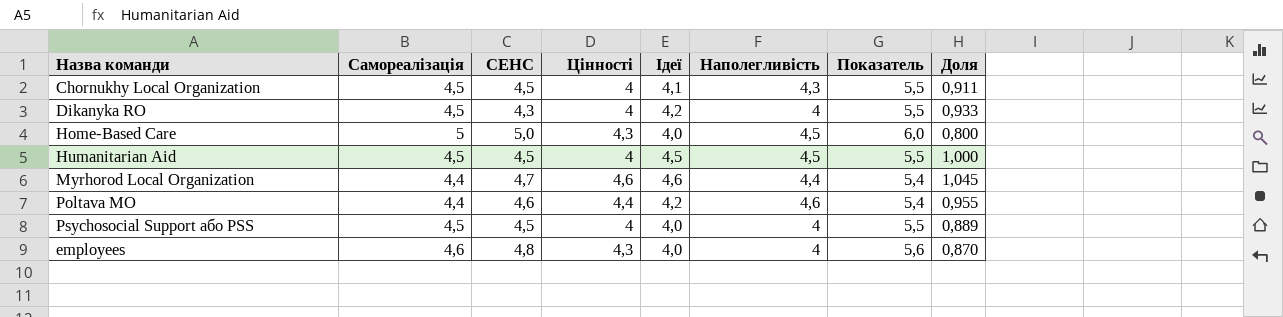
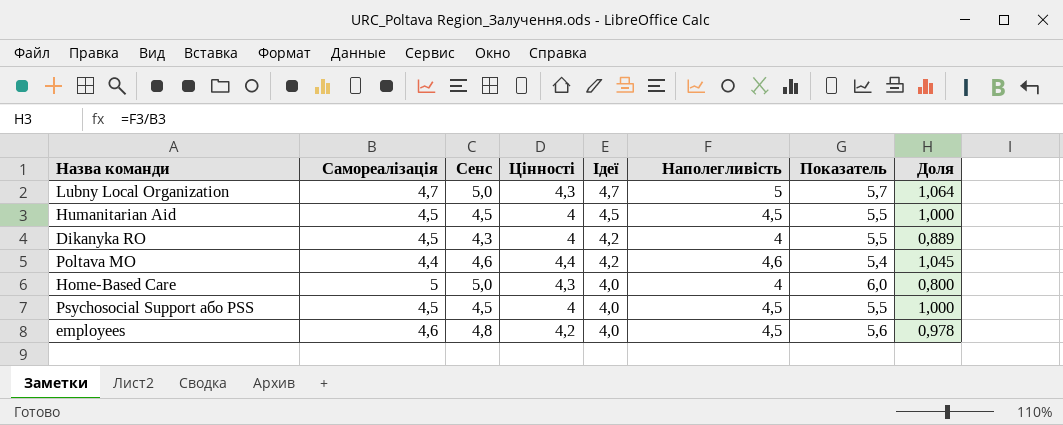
row order: none -> Ідеї descending
column name: СЕНС -> Сенс
column Доля | formula: [Ідеї] / [Самореалізація] -> [Наполегливість] / [Самореалізація]
row Chornukhy Local Organization: 4,5 | 4,5 | 4 | 4,1 | 4,3 | 5,5 | 0,911 -> none
row Myrhorod Local Organization: 4,4 | 4,7 | 4,6 | 4,6 | 4,4 | 5,4 | 1,045 -> none
row Lubny Local Organization: none -> 4,7 | 5,0 | 4,3 | 4,7 | 5 | 5,7 | 1,064
Home-Based Care | Наполегливість: 4,5 -> 4
Psychosocial Support або PSS | Наполегливість: 4 -> 4,5
employees | Цінності: 4,3 -> 4,2
employees | Наполегливість: 4 -> 4,5

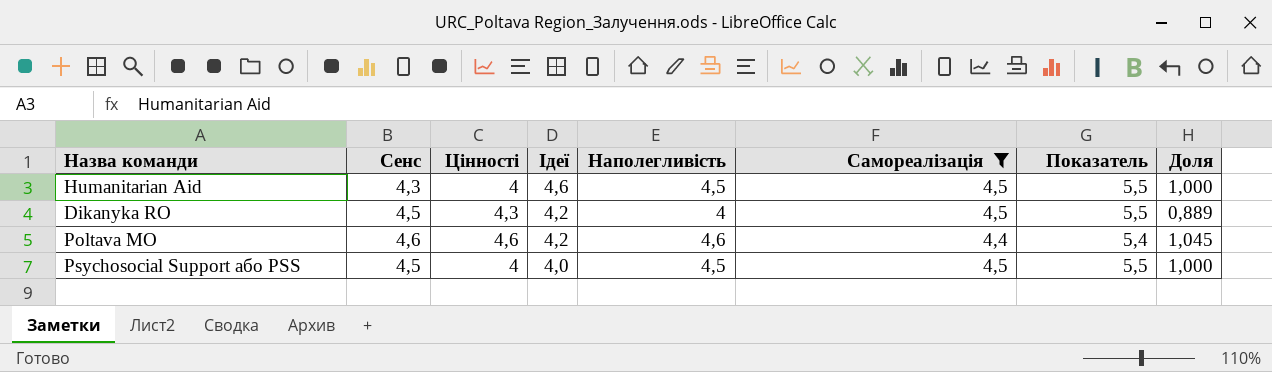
filter: none -> Самореалізація <= 4,5
column Самореалізація | position: 2 -> 6
Humanitarian Aid | Сенс: 4,5 -> 4,3
Humanitarian Aid | Ідеї: 4,5 -> 4,6
Dikanyka RO | Сенс: 4,3 -> 4,5
Dikanyka RO | Цінності: 4 -> 4,3
Poltava MO | Цінності: 4,4 -> 4,6

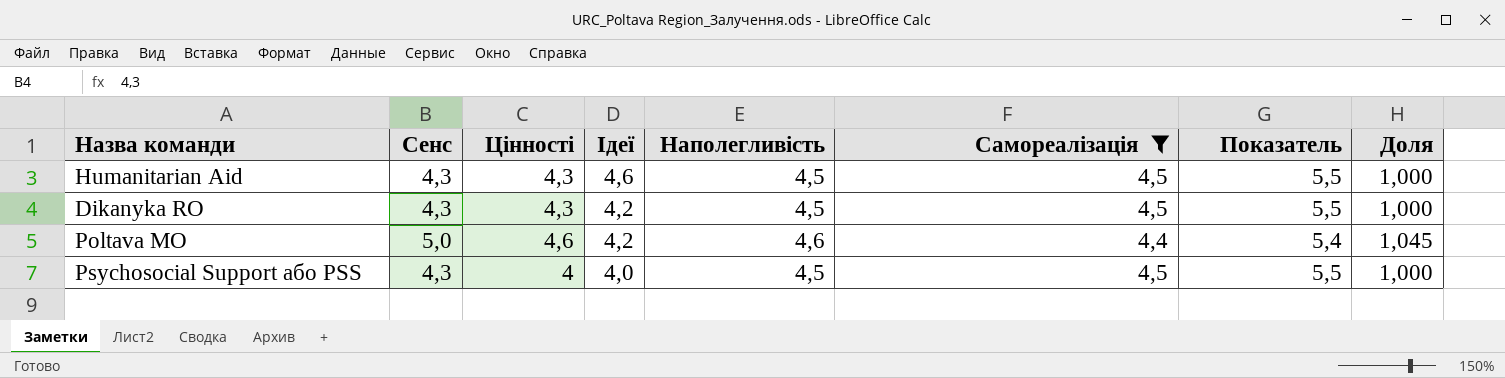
Humanitarian Aid | Цінності: 4 -> 4,3
Dikanyka RO | Сенс: 4,5 -> 4,3
Dikanyka RO | Наполегливість: 4 -> 4,5
Dikanyka RO | Доля: 0,889 -> 1,000
Poltava MO | Сенс: 4,6 -> 5,0
Psychosocial Support або PSS | Сенс: 4,5 -> 4,3

